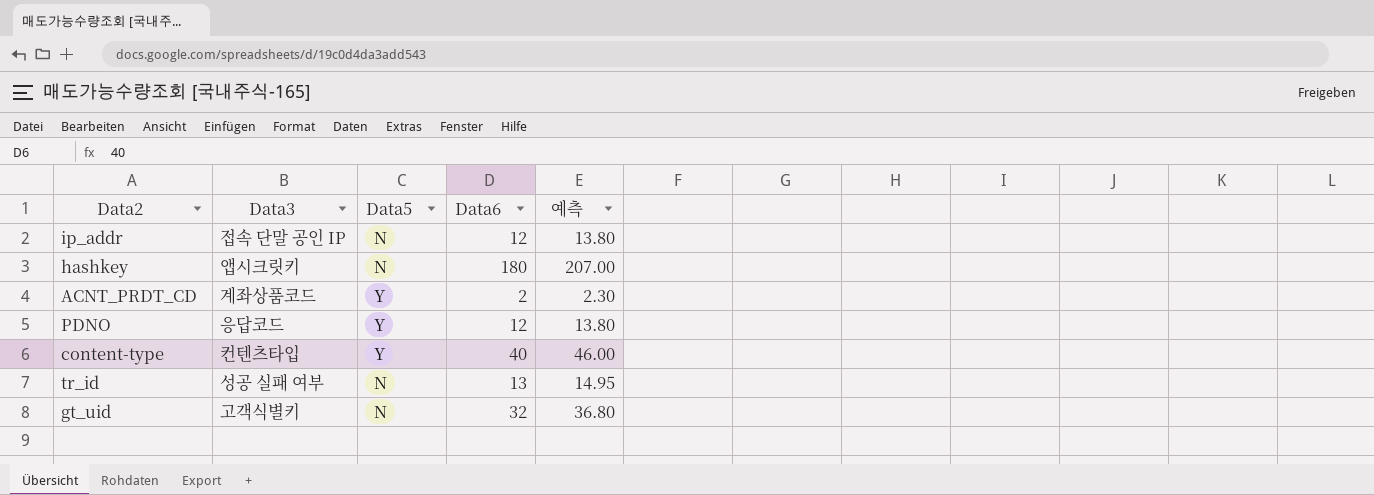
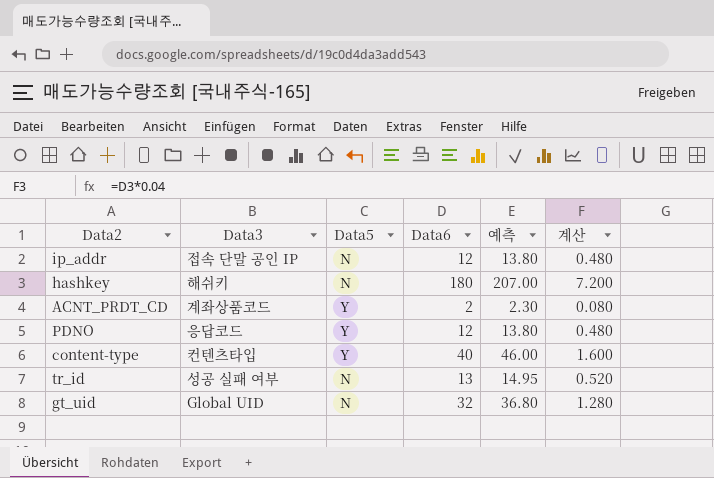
column 계산 | formula: none -> [Data6] * 0.04
hashkey | Data3: 앱시크릿키 -> 해쉬키
gt_uid | Data3: 고객식별키 -> Global UID

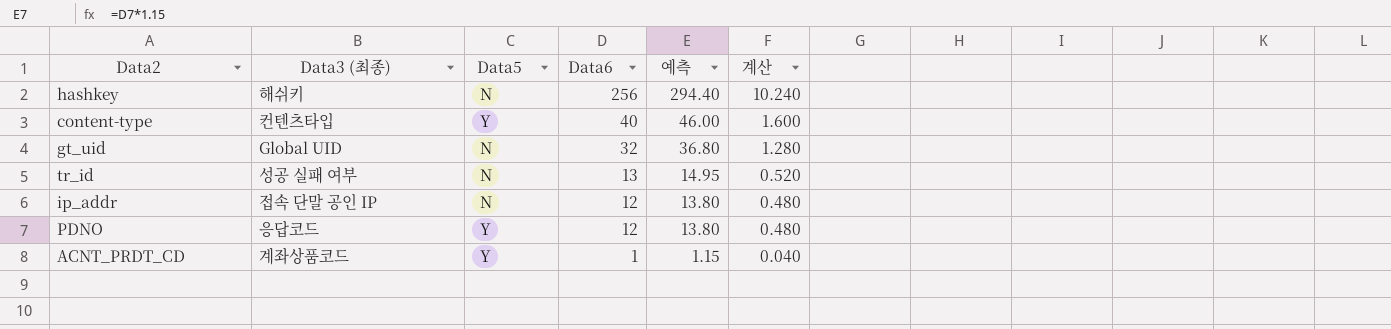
row order: none -> Data6 descending
column name: Data3 -> Data3 (최종)
hashkey | Data6: 180 -> 256
hashkey | 예측: 207.00 -> 294.40
hashkey | 계산: 7.200 -> 10.240
ACNT_PRDT_CD | Data6: 2 -> 1
ACNT_PRDT_CD | 예측: 2.30 -> 1.15
ACNT_PRDT_CD | 계산: 0.080 -> 0.040

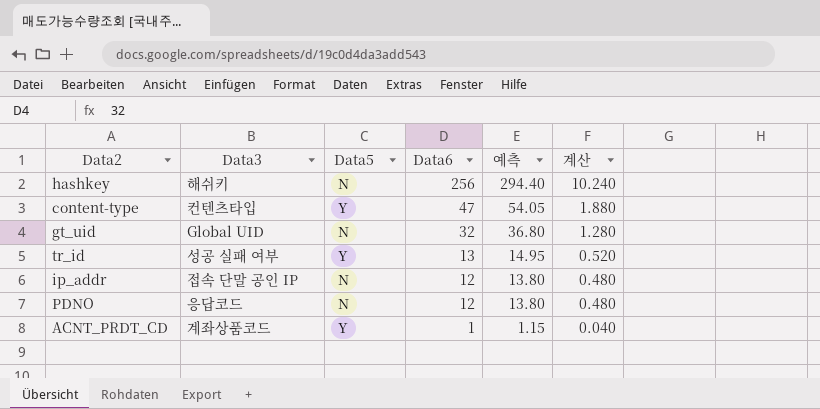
column name: Data3 (최종) -> Data3
content-type | Data6: 40 -> 47
content-type | 예측: 46.00 -> 54.05
content-type | 계산: 1.600 -> 1.880
tr_id | Data5: N -> Y
PDNO | Data5: Y -> N

